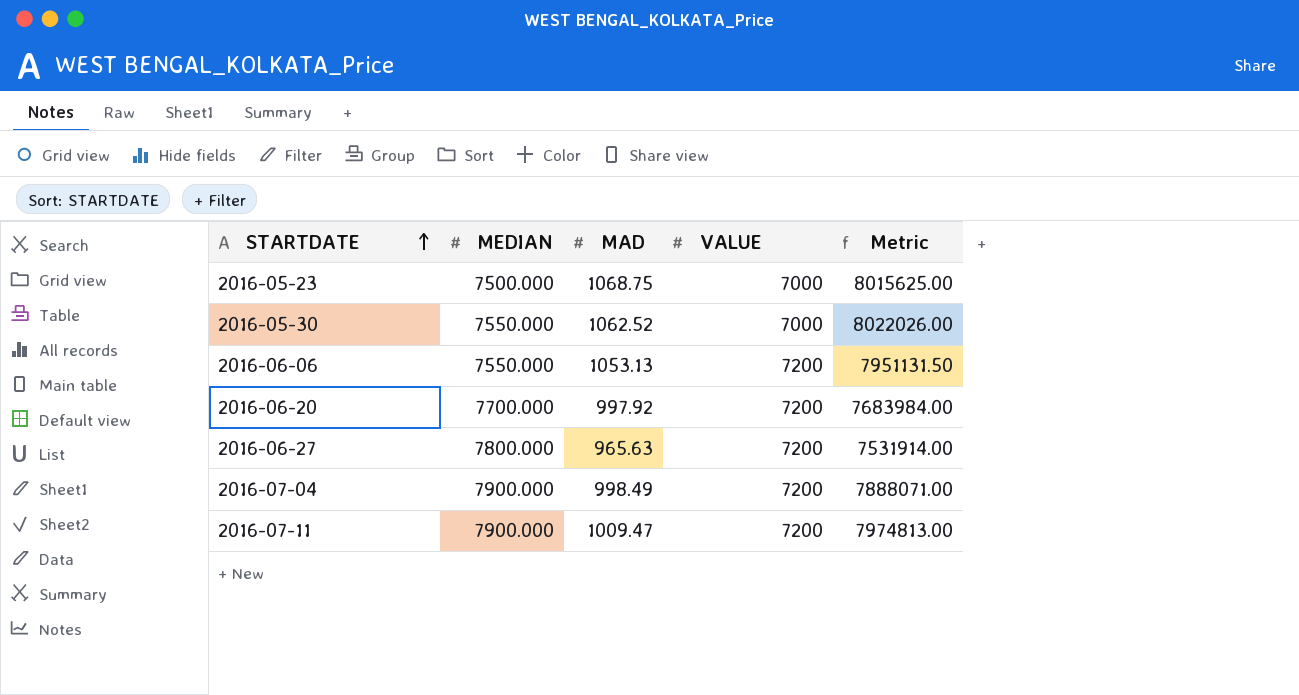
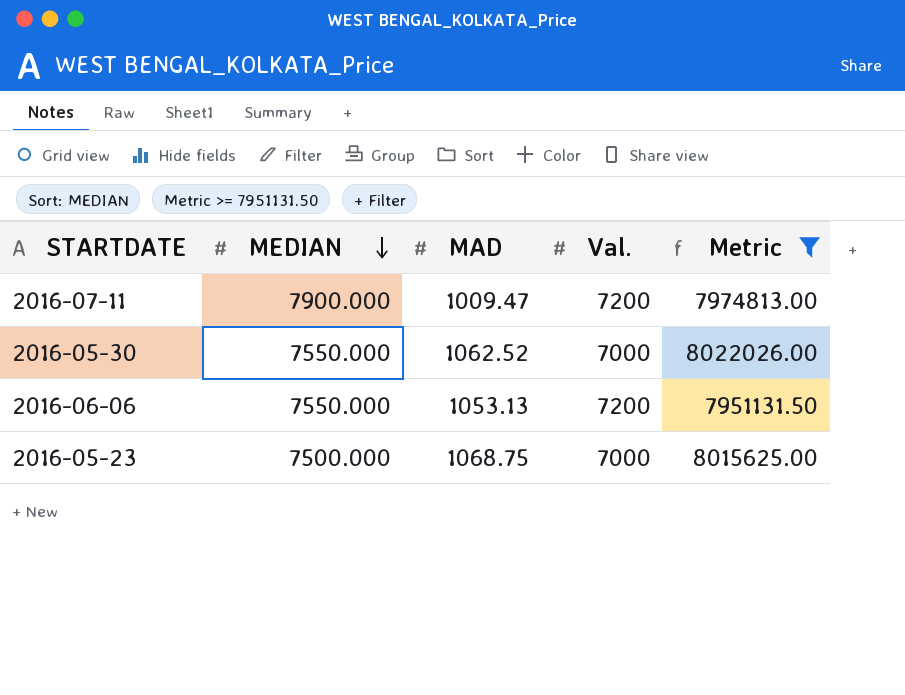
filter: none -> Metric >= 7951131.50
row order: STARTDATE ascending -> MEDIAN descending
column name: VALUE -> Val.

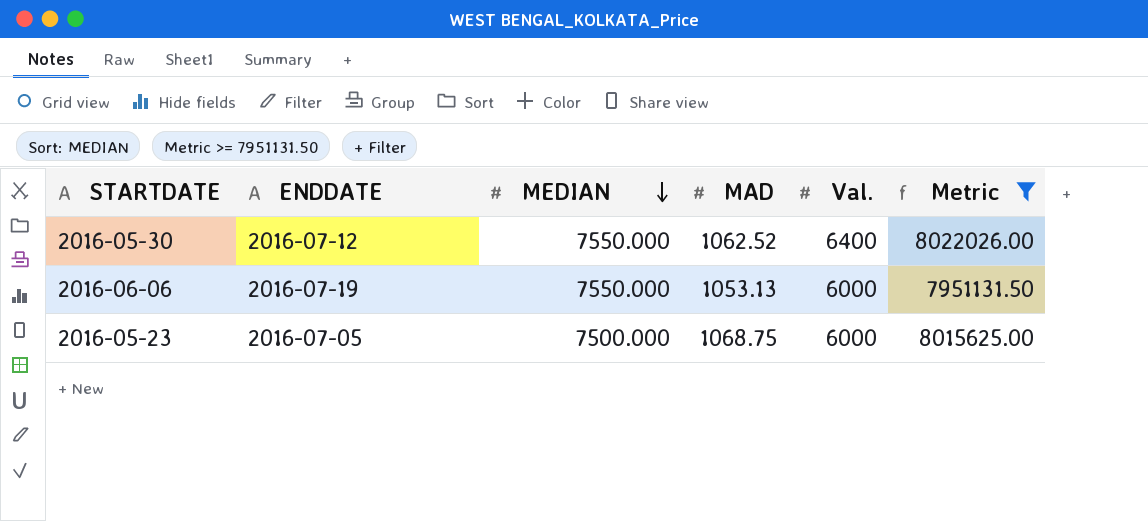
column ENDDATE | position: none -> 2
row 2016-07-11: 7900.000 | 1009.47 | 7200 | 7974813.00 -> none
2016-05-30 | Val.: 7000 -> 6400
2016-06-06 | Val.: 7200 -> 6000
2016-05-23 | Val.: 7000 -> 6000

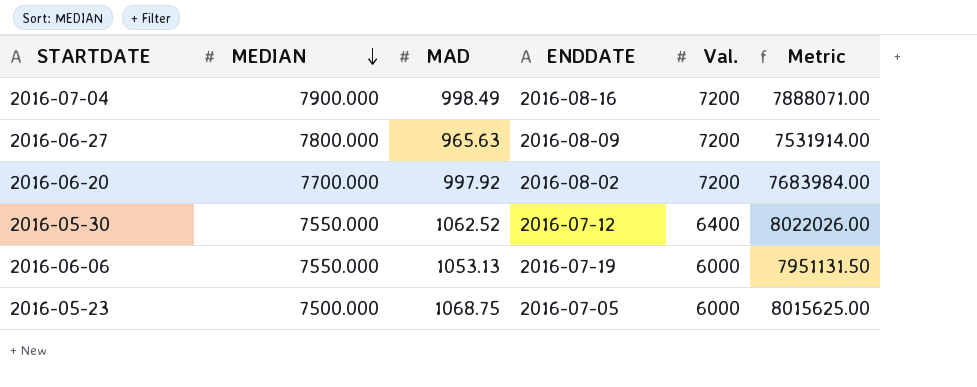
filter: Metric >= 7951131.50 -> none
column ENDDATE | position: 2 -> 4

